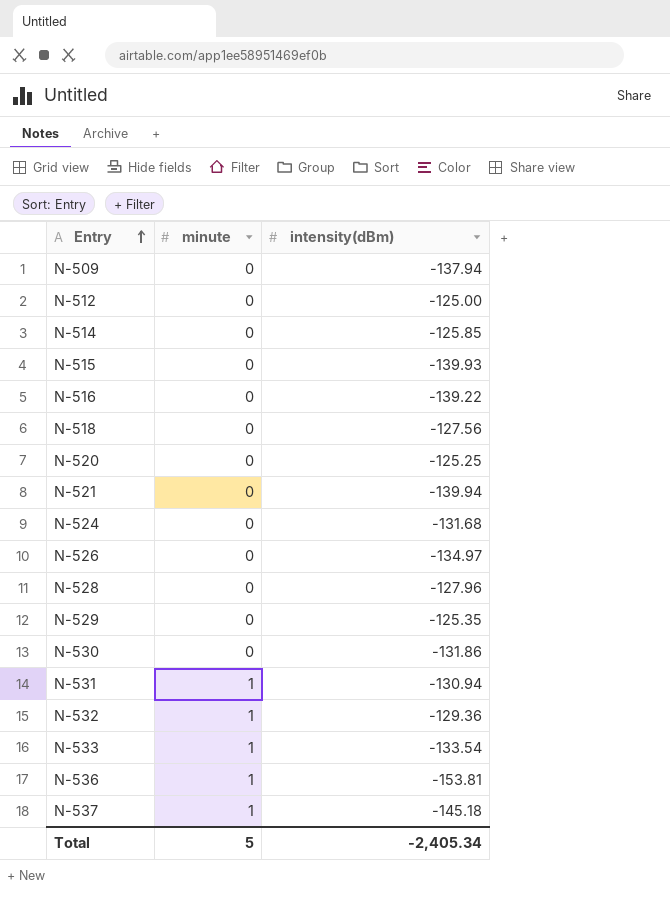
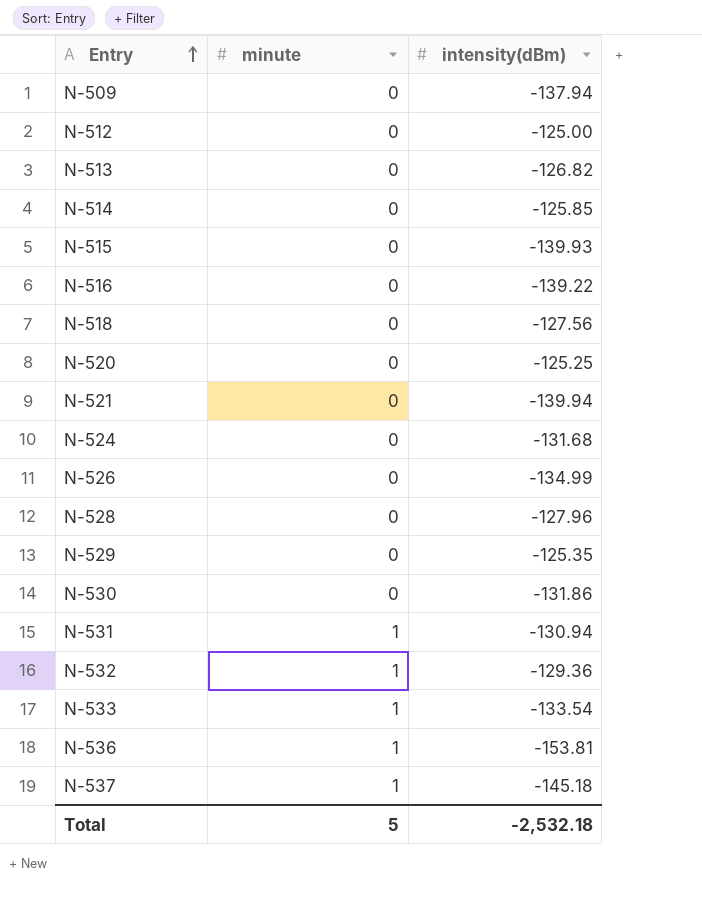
row N-513: none -> 0 | -126.82
N-526 | intensity(dBm): -134.97 -> -134.99
Total | intensity(dBm): -2,405.34 -> -2,532.18

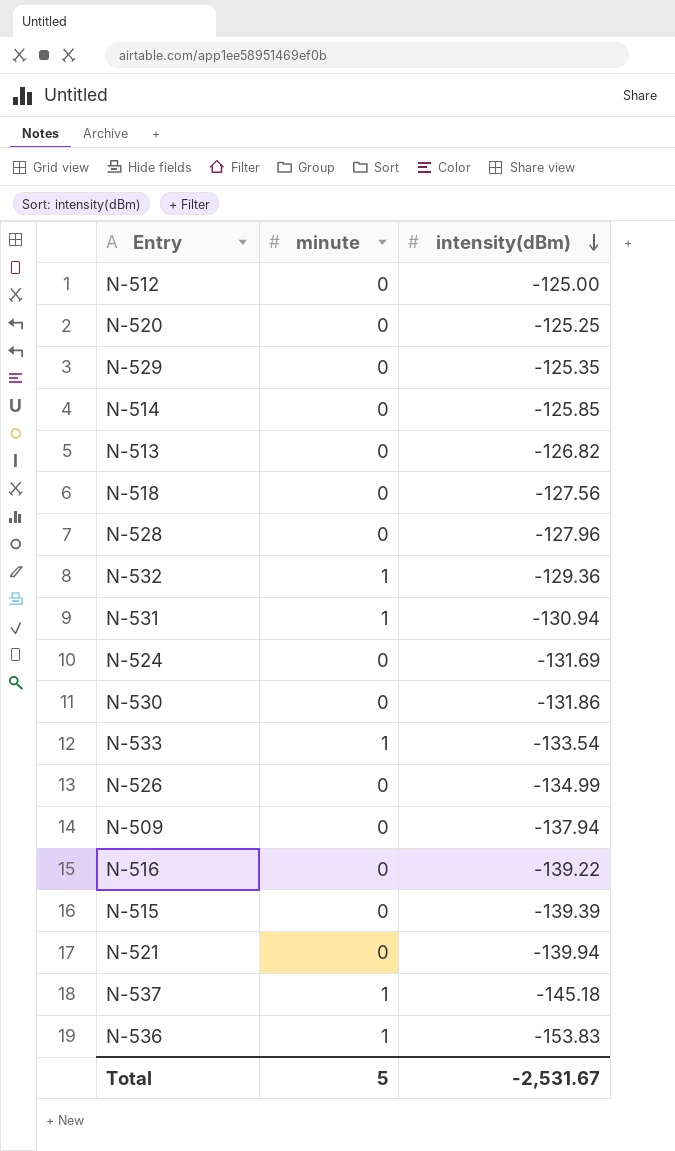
row order: Entry ascending -> intensity(dBm) descending
N-524 | intensity(dBm): -131.68 -> -131.69
N-515 | intensity(dBm): -139.93 -> -139.39
N-536 | intensity(dBm): -153.81 -> -153.83
Total | intensity(dBm): -2,532.18 -> -2,531.67

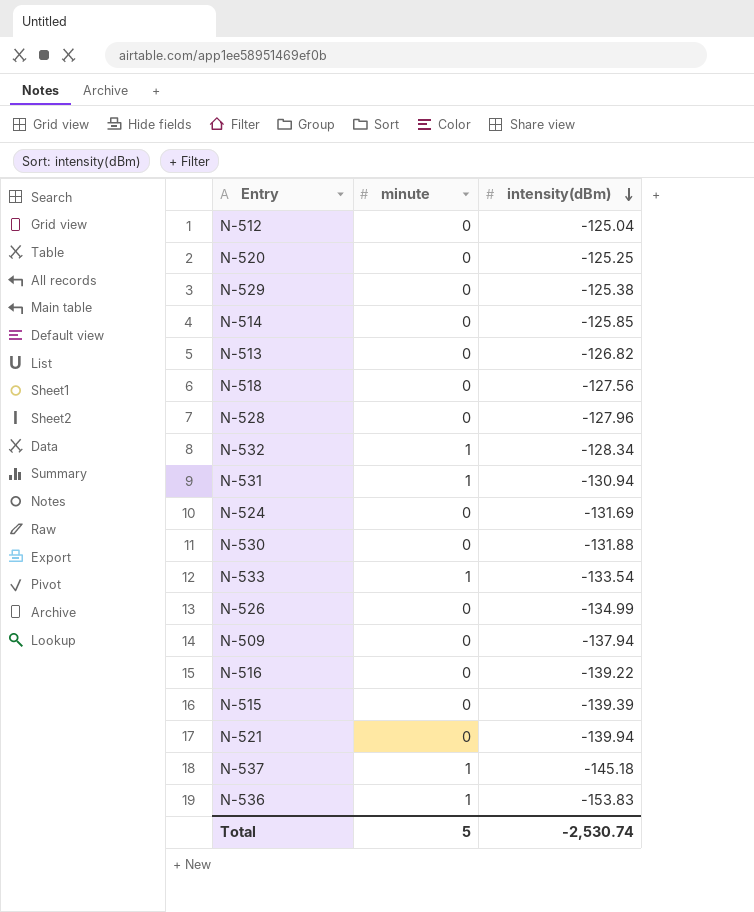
N-512 | intensity(dBm): -125.00 -> -125.04
N-529 | intensity(dBm): -125.35 -> -125.38
N-532 | intensity(dBm): -129.36 -> -128.34
N-530 | intensity(dBm): -131.86 -> -131.88
Total | intensity(dBm): -2,531.67 -> -2,530.74

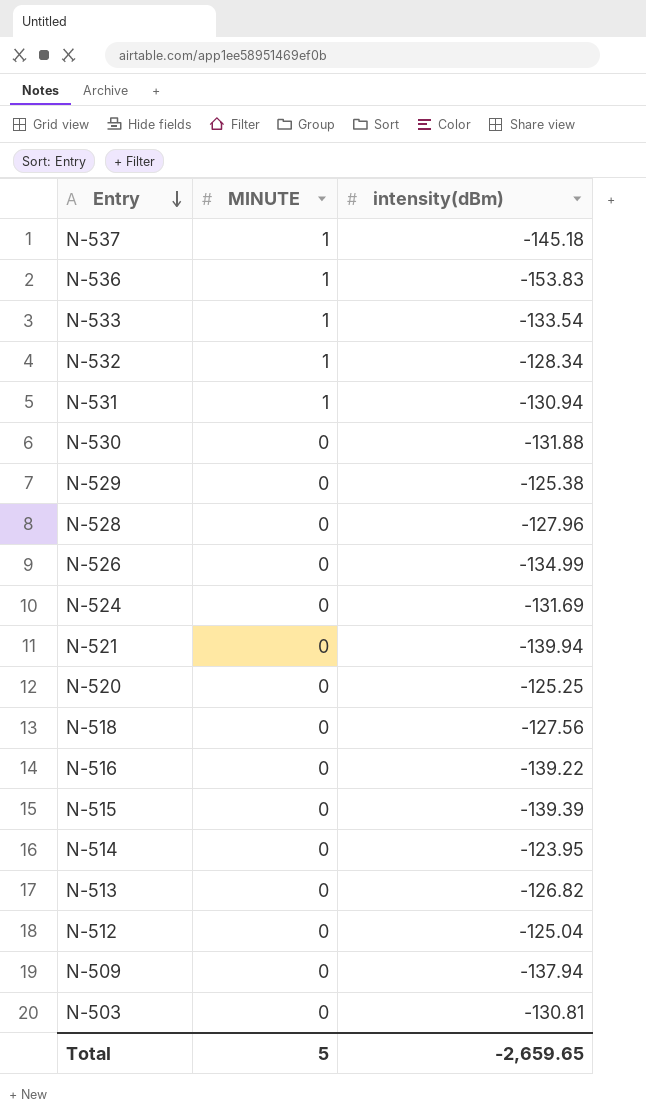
row order: intensity(dBm) descending -> Entry descending
column name: minute -> MINUTE
N-514 | intensity(dBm): -125.85 -> -123.95
row N-503: none -> 0 | -130.81
Total | intensity(dBm): -2,530.74 -> -2,659.65

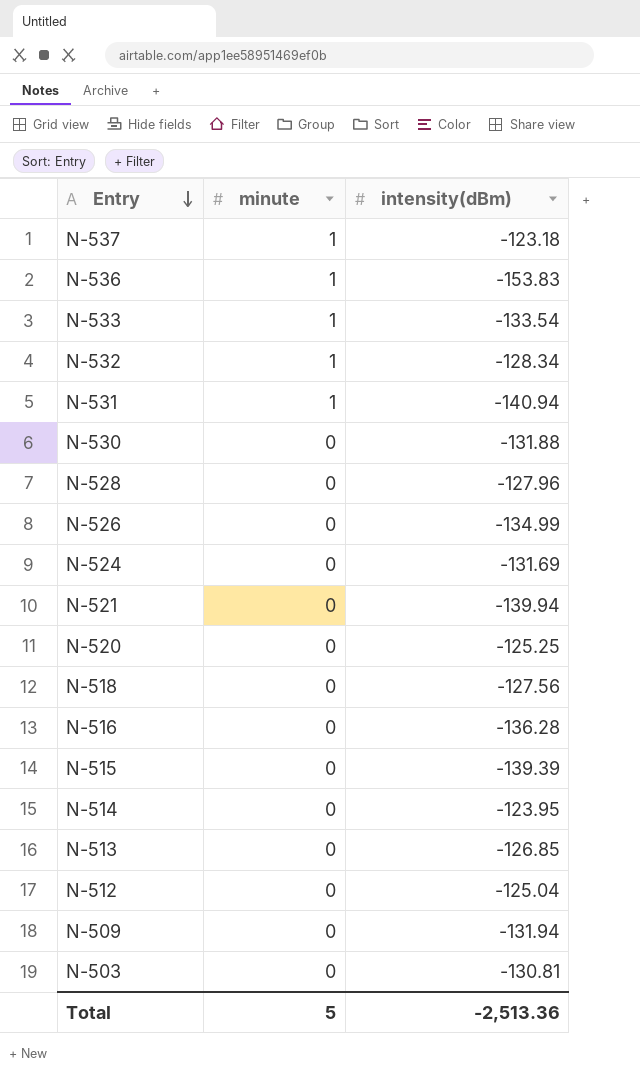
column name: MINUTE -> minute
row N-529: 0 | -125.38 -> none
N-537 | intensity(dBm): -145.18 -> -123.18
N-531 | intensity(dBm): -130.94 -> -140.94
N-516 | intensity(dBm): -139.22 -> -136.28
N-513 | intensity(dBm): -126.82 -> -126.85
N-509 | intensity(dBm): -137.94 -> -131.94
Total | intensity(dBm): -2,659.65 -> -2,513.36

